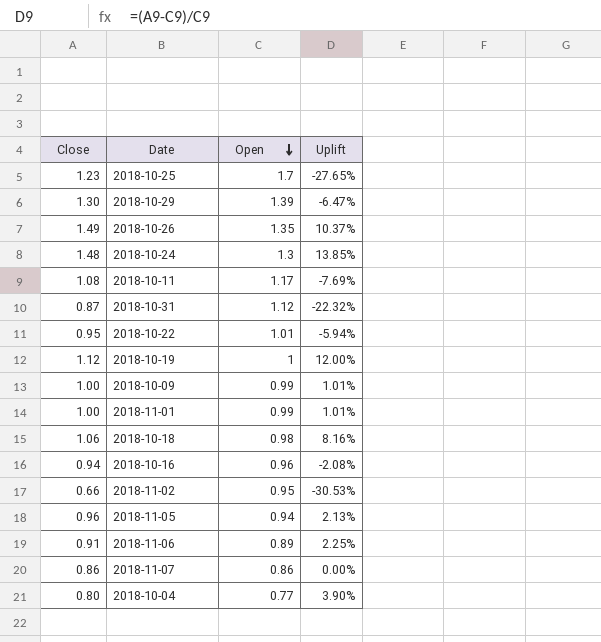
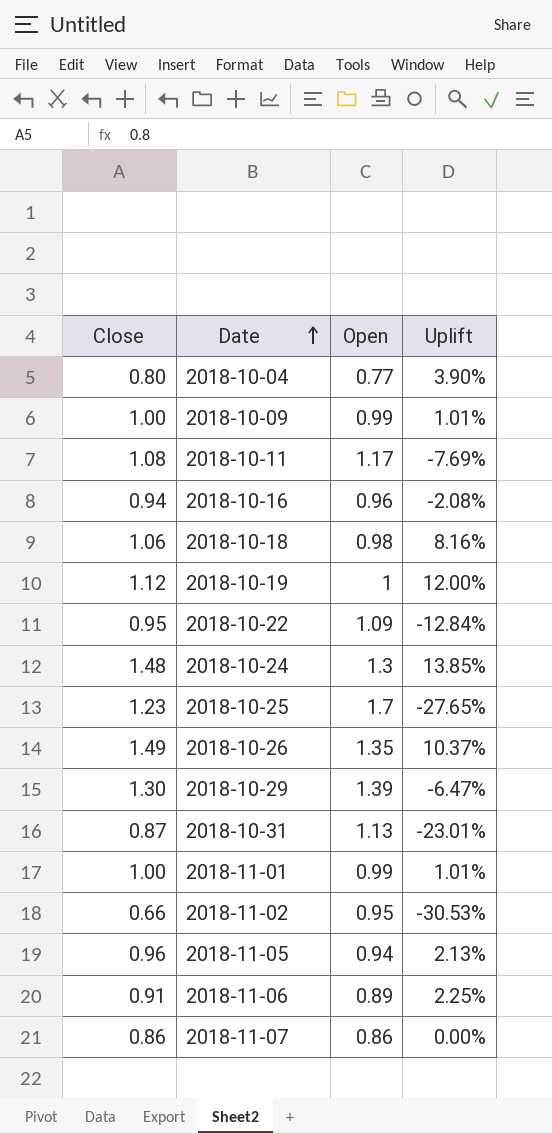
row order: Open descending -> Date ascending
2018-10-22 | Open: 1.01 -> 1.09
2018-10-22 | Uplift: -5.94% -> -12.84%
2018-10-31 | Open: 1.12 -> 1.13
2018-10-31 | Uplift: -22.32% -> -23.01%

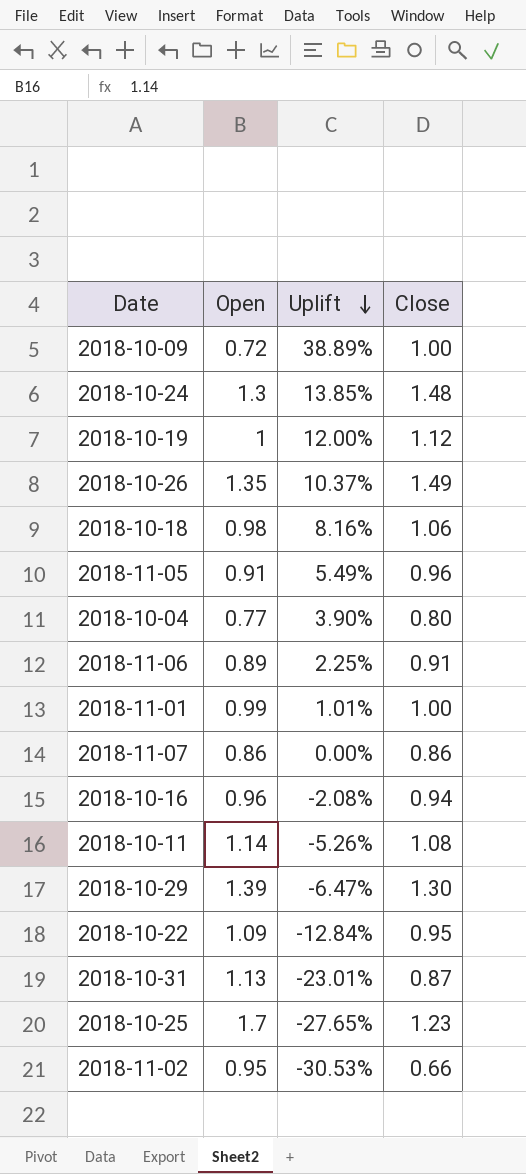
row order: Date ascending -> Uplift descending
column Close | position: 1 -> 4
2018-10-09 | Open: 0.99 -> 0.72
2018-10-09 | Uplift: 1.01% -> 38.89%
2018-11-05 | Open: 0.94 -> 0.91
2018-11-05 | Uplift: 2.13% -> 5.49%
2018-10-11 | Open: 1.17 -> 1.14
2018-10-11 | Uplift: -7.69% -> -5.26%

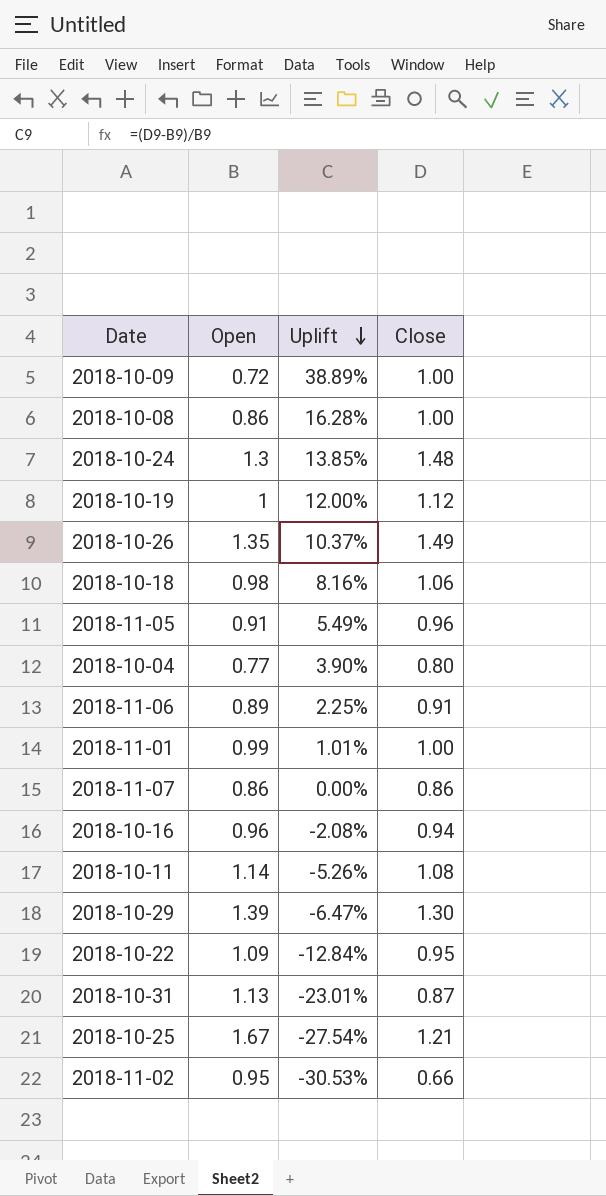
row 2018-10-08: none -> 0.86 | 16.28% | 1.00
2018-10-25 | Open: 1.7 -> 1.67
2018-10-25 | Uplift: -27.65% -> -27.54%
2018-10-25 | Close: 1.23 -> 1.21

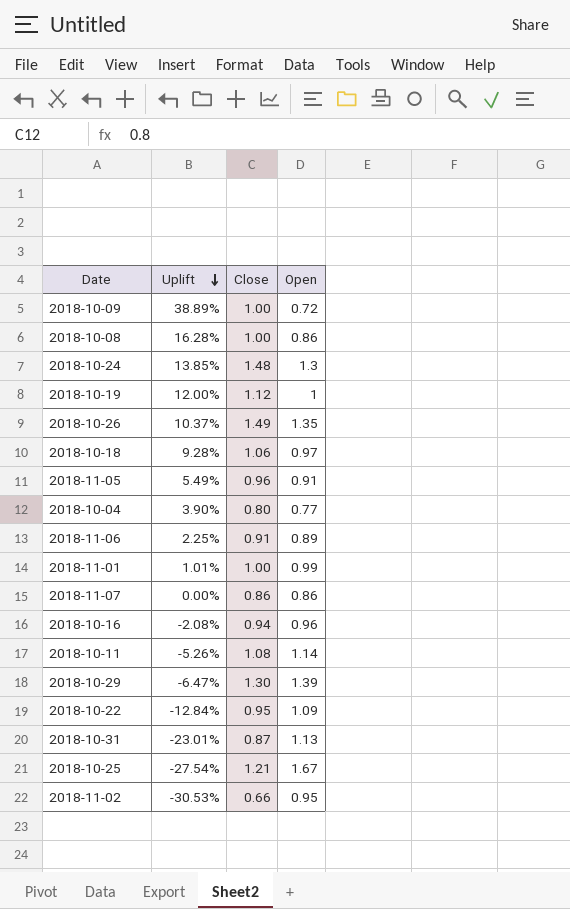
column Open | position: 2 -> 4
2018-10-18 | Uplift: 8.16% -> 9.28%
2018-10-18 | Open: 0.98 -> 0.97

